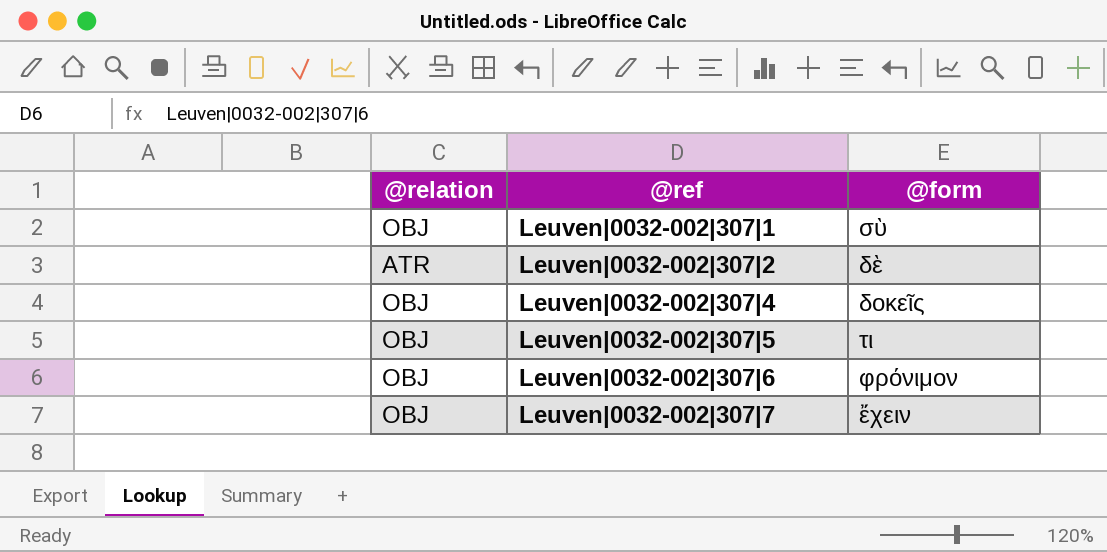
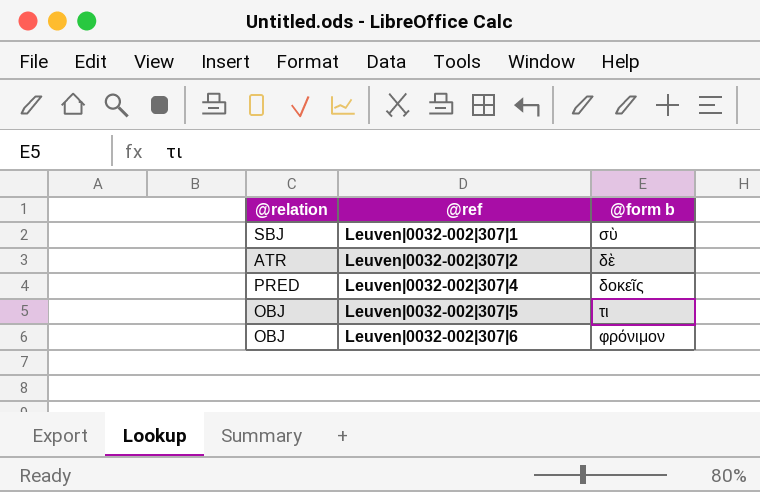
column name: @form -> @form b
row Leuven|0032-002|307|7: OBJ | ἔχειν -> none
Leuven|0032-002|307|1 | @relation: OBJ -> SBJ
Leuven|0032-002|307|4 | @relation: OBJ -> PRED

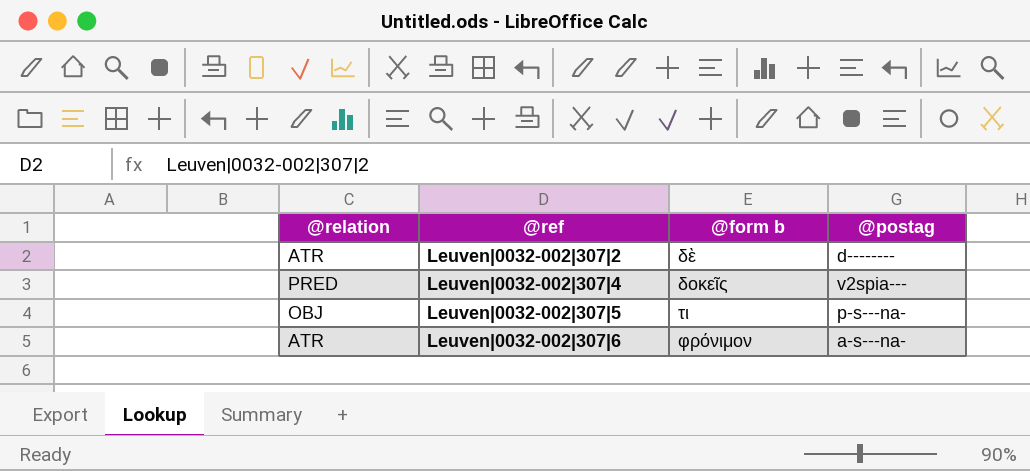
column @postag | position: none -> 4
row Leuven|0032-002|307|1: SBJ | σὺ -> none
Leuven|0032-002|307|6 | @relation: OBJ -> ATR

